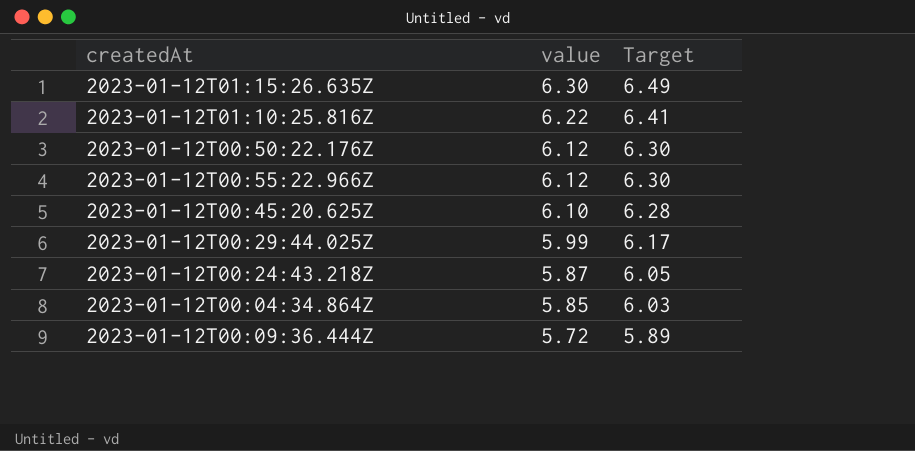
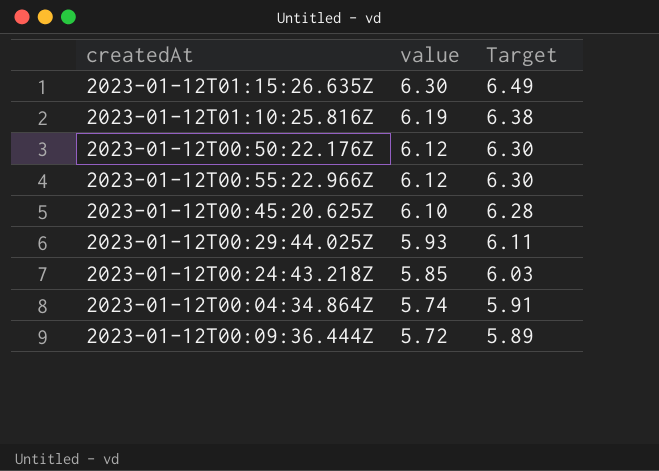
2023-01-12T01:10:25.816Z | value: 6.22 -> 6.19
2023-01-12T01:10:25.816Z | Target: 6.41 -> 6.38
2023-01-12T00:29:44.025Z | value: 5.99 -> 5.93
2023-01-12T00:29:44.025Z | Target: 6.17 -> 6.11
2023-01-12T00:24:43.218Z | value: 5.87 -> 5.85
2023-01-12T00:24:43.218Z | Target: 6.05 -> 6.03
2023-01-12T00:04:34.864Z | value: 5.85 -> 5.74
2023-01-12T00:04:34.864Z | Target: 6.03 -> 5.91

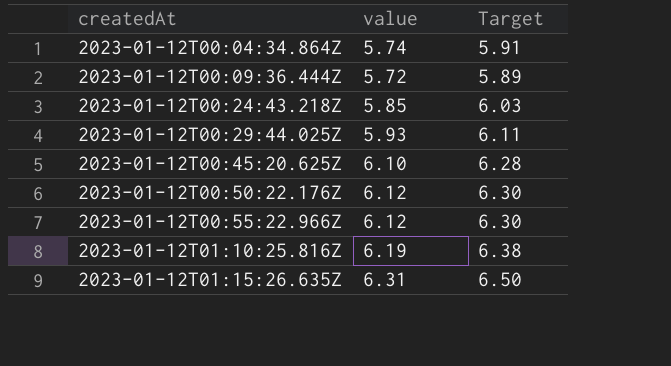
row order: value descending -> createdAt ascending
2023-01-12T01:15:26.635Z | value: 6.30 -> 6.31
2023-01-12T01:15:26.635Z | Target: 6.49 -> 6.50

